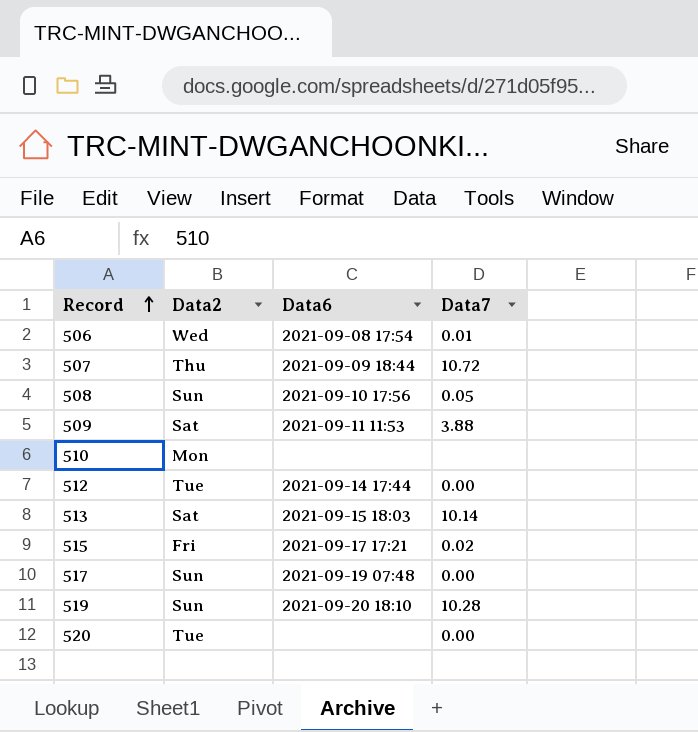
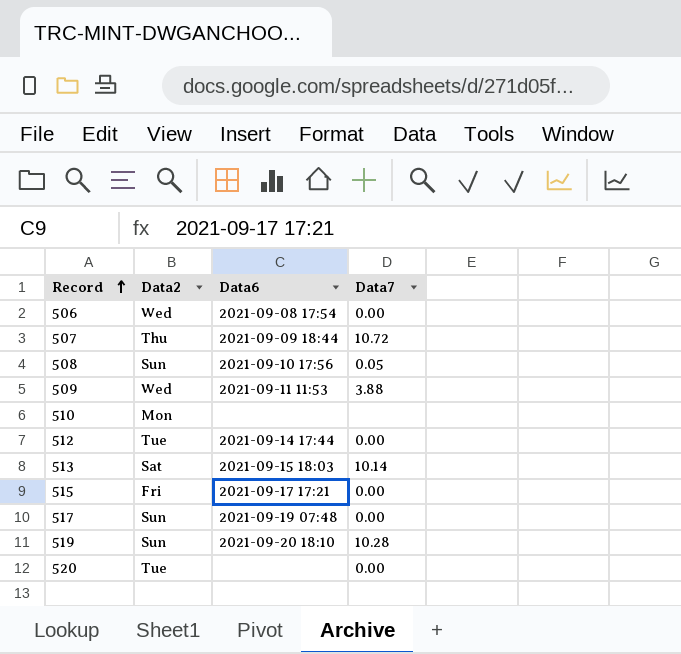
506 | Data7: 0.01 -> 0.00
509 | Data2: Sat -> Wed
515 | Data7: 0.02 -> 0.00

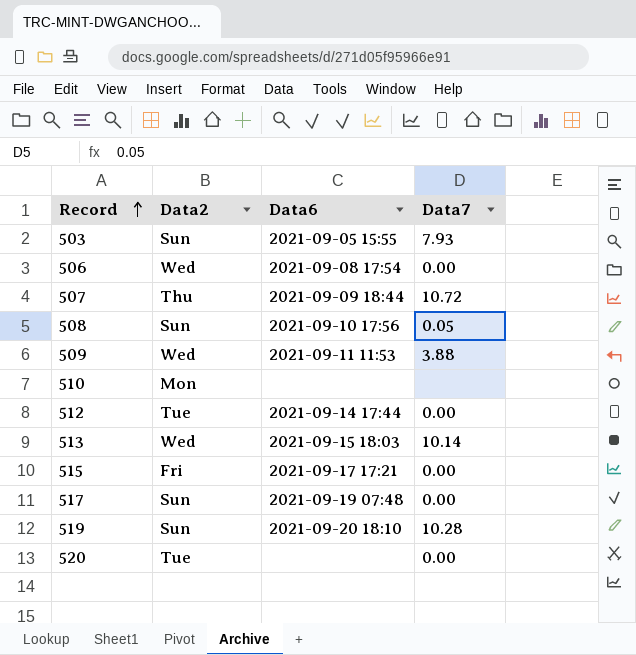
row 503: none -> Sun | 2021-09-05 15:55 | 7.93
513 | Data2: Sat -> Wed

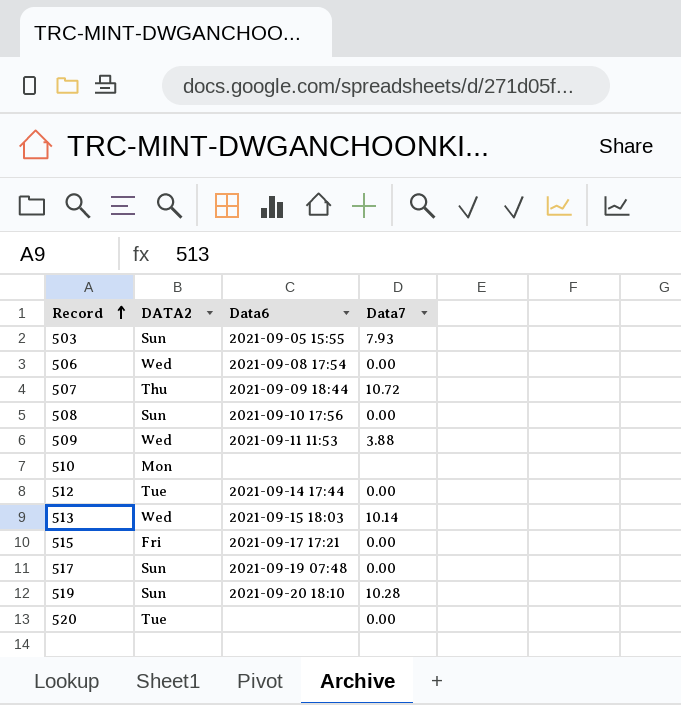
column name: Data2 -> DATA2
508 | Data7: 0.05 -> 0.00

